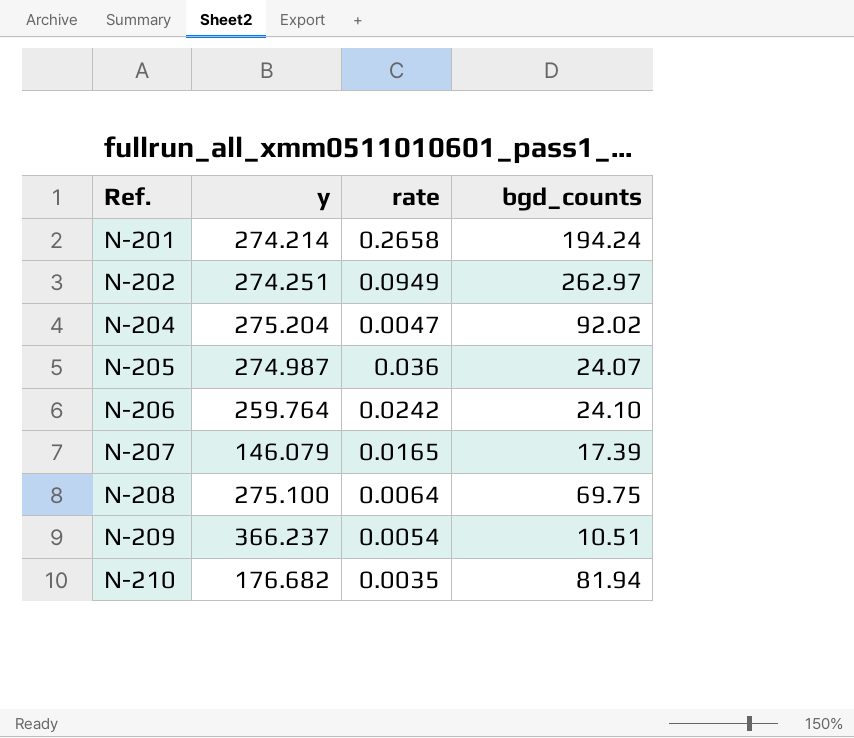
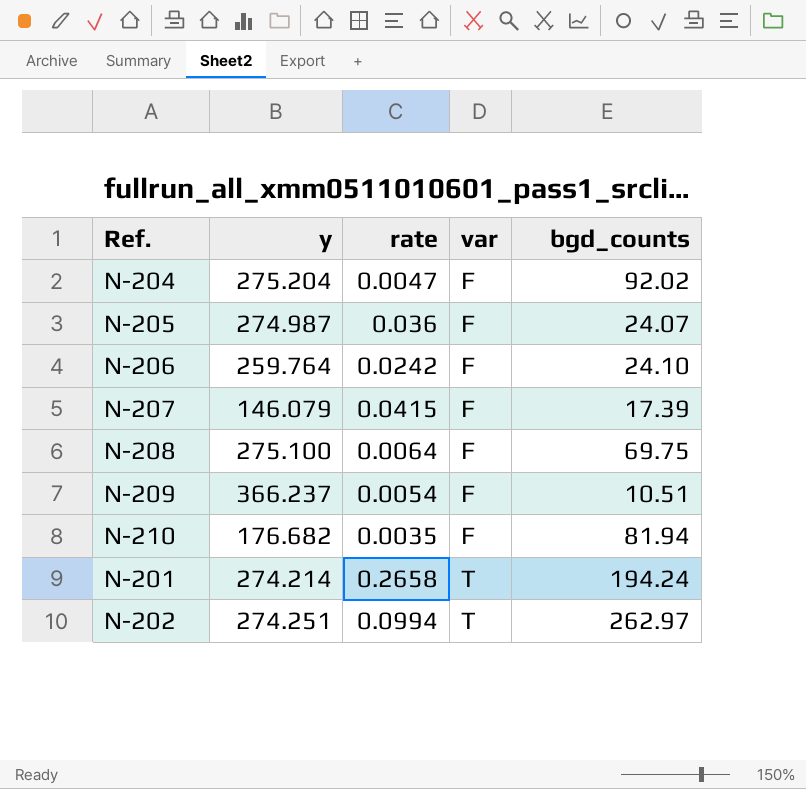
row order: Ref. ascending -> var ascending
column var | position: none -> 4
N-207 | rate: 0.0165 -> 0.0415
N-202 | rate: 0.0949 -> 0.0994

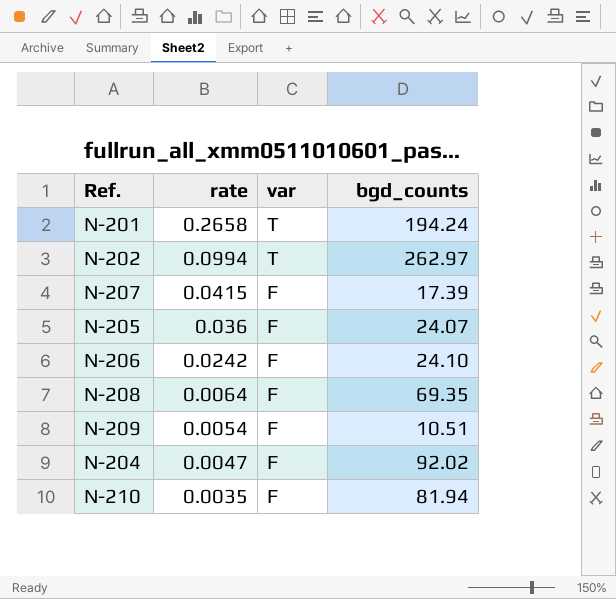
row order: var ascending -> rate descending
column y | position: 2 -> none
N-208 | bgd_counts: 69.75 -> 69.35

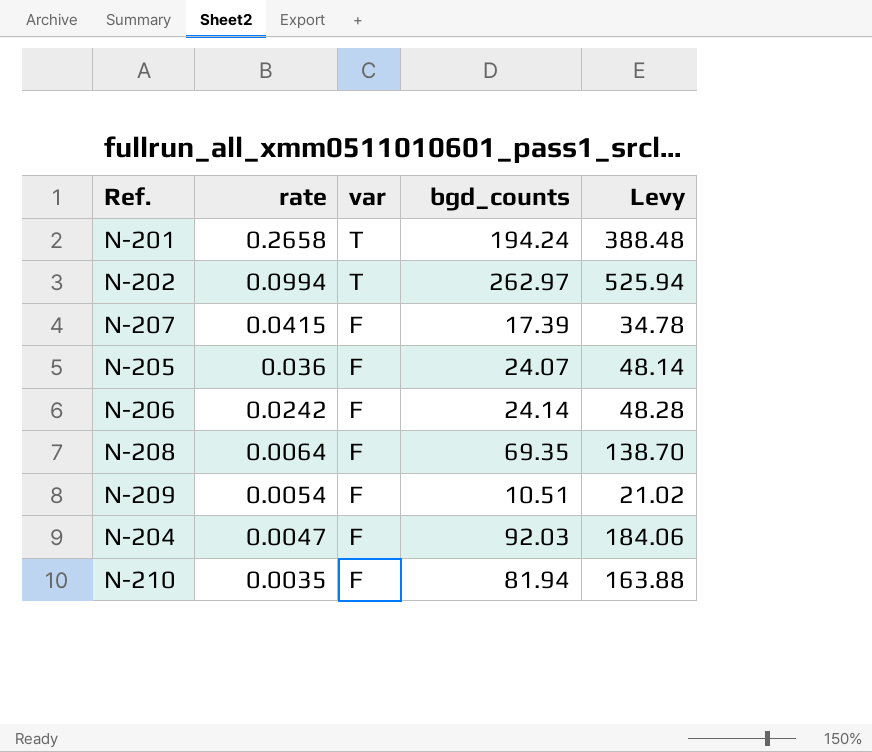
column Levy | formula: none -> [bgd_counts] * 2
N-206 | bgd_counts: 24.10 -> 24.14
N-204 | bgd_counts: 92.02 -> 92.03

